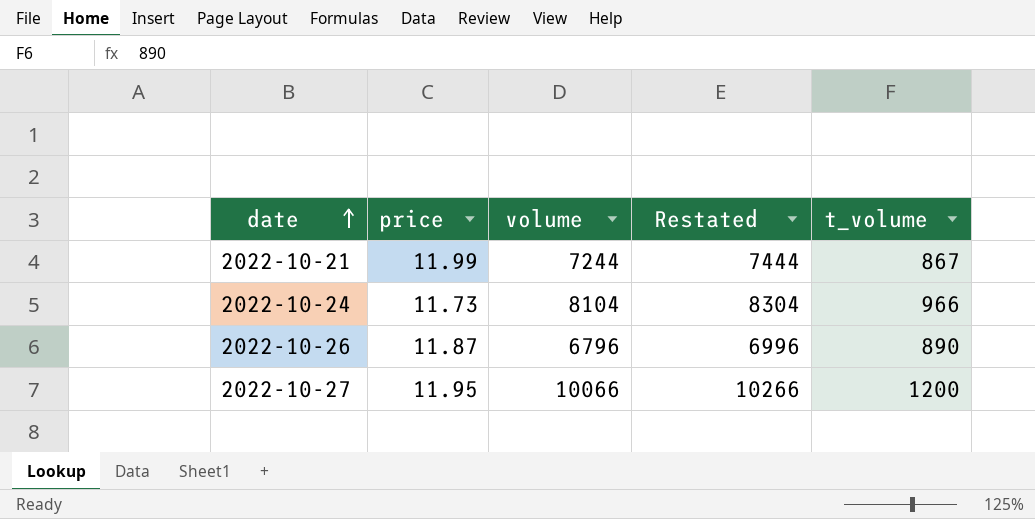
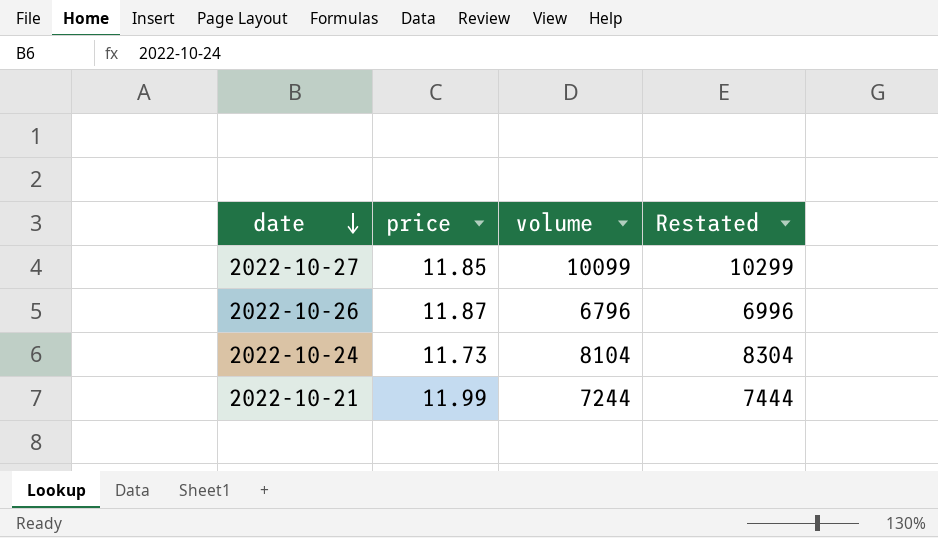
row order: date ascending -> date descending
column t_volume | position: 5 -> none
2022-10-27 | price: 11.95 -> 11.85
2022-10-27 | volume: 10066 -> 10099
2022-10-27 | Restated: 10266 -> 10299

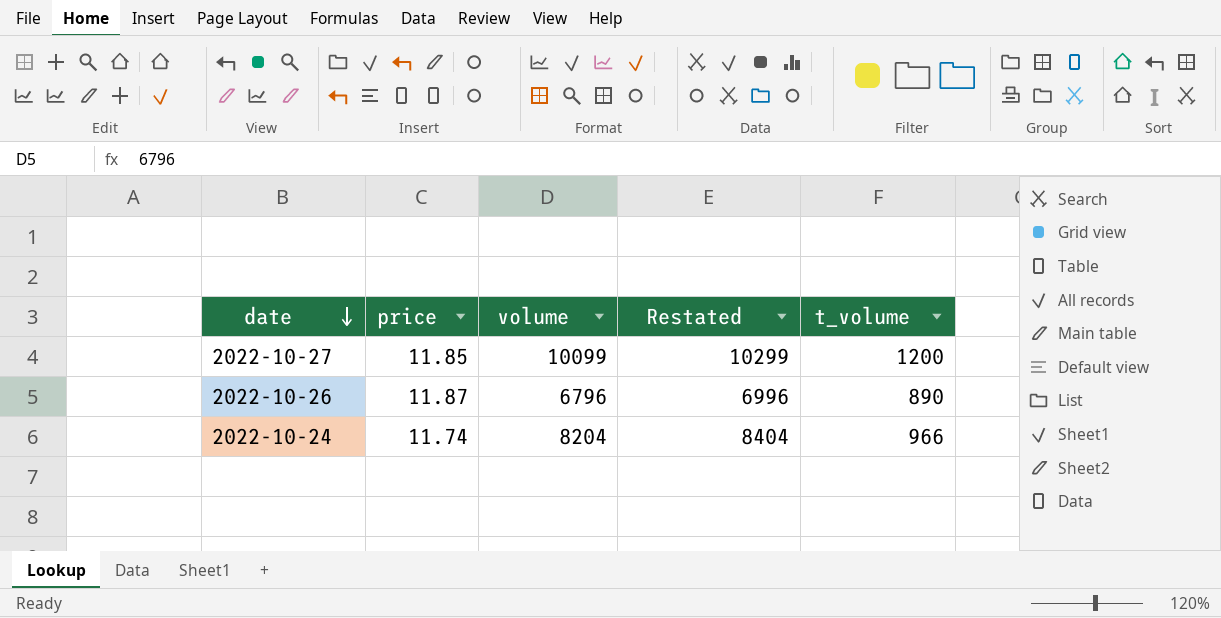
column t_volume | position: none -> 5
row 2022-10-21: 11.99 | 7244 | 7444 -> none
2022-10-24 | price: 11.73 -> 11.74
2022-10-24 | volume: 8104 -> 8204
2022-10-24 | Restated: 8304 -> 8404

